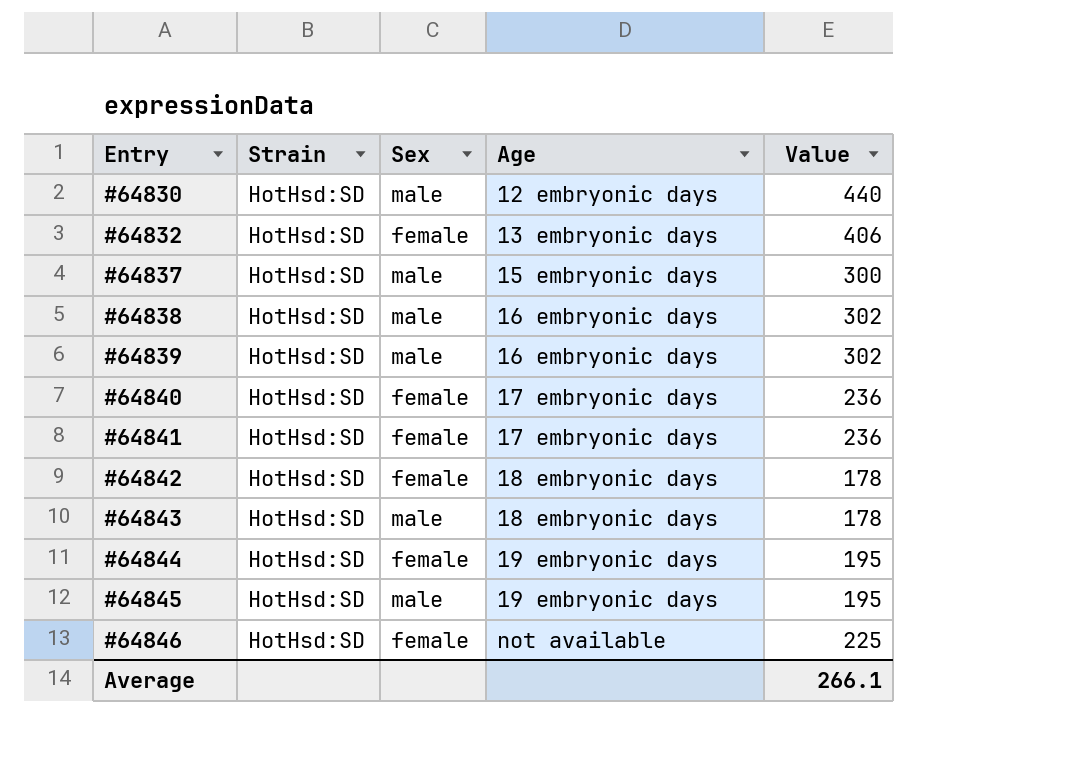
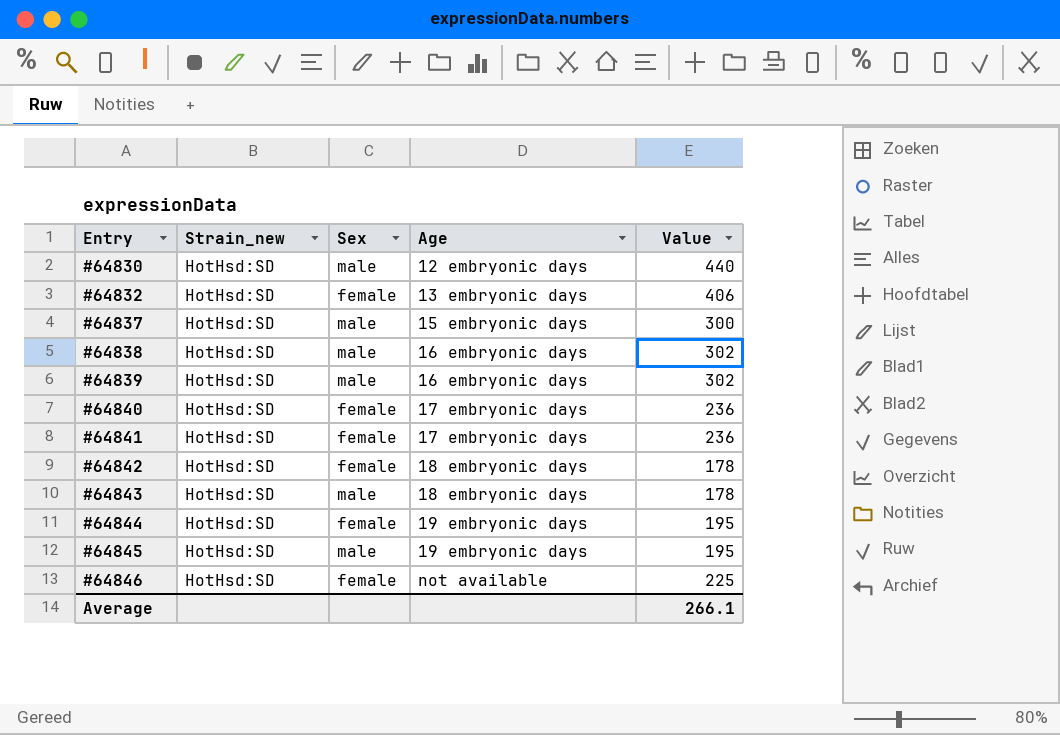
column name: Strain -> Strain_new

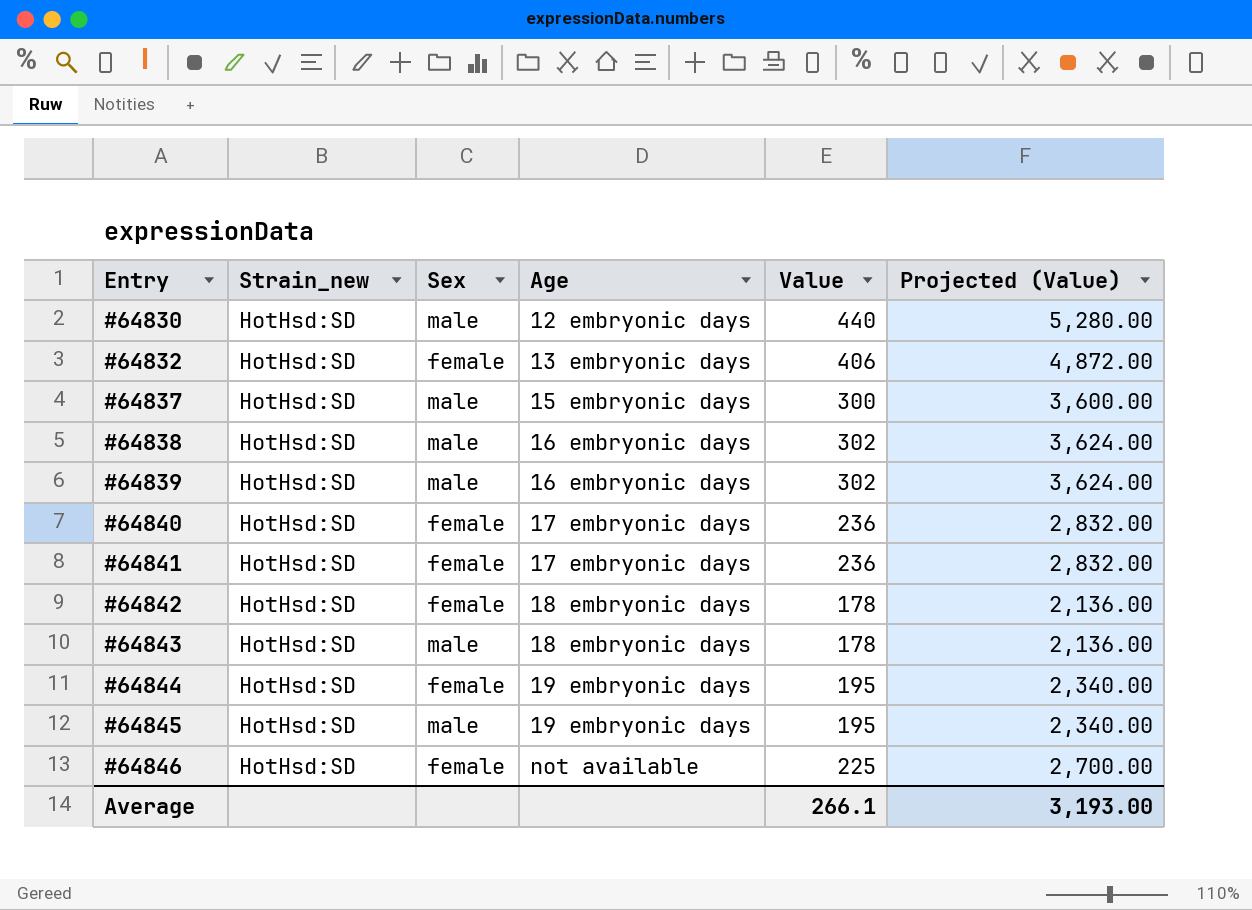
column Projected (Value) | formula: none -> [Value] * 12

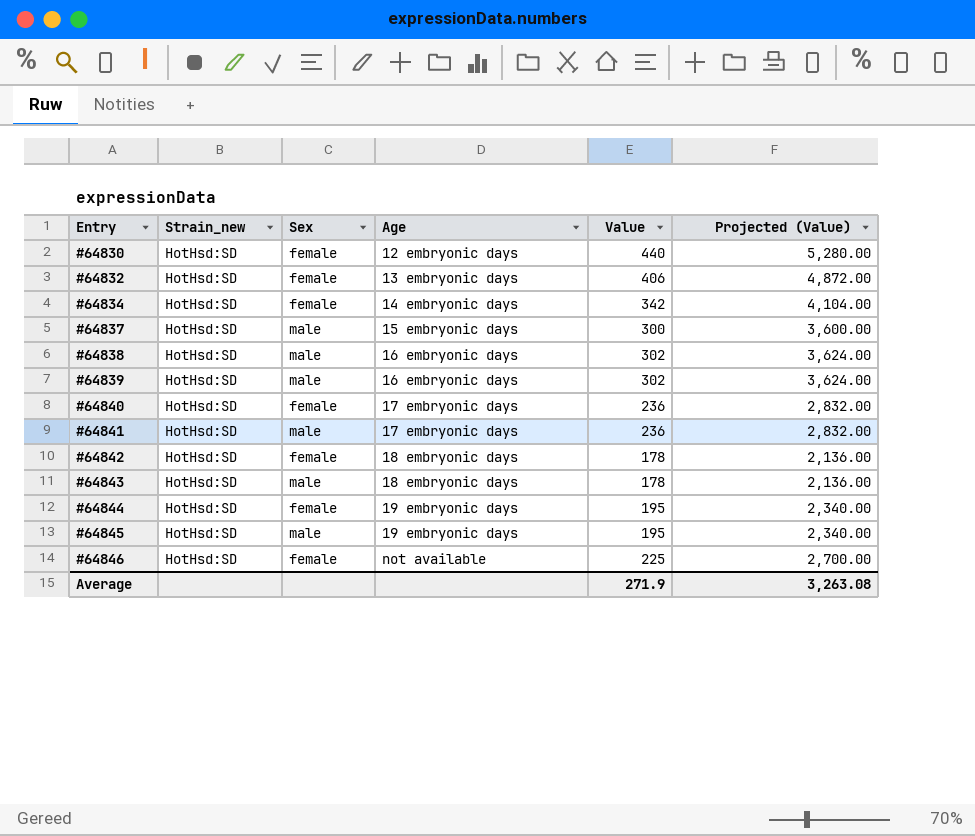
#64830 | Sex: male -> female
row #64834: none -> HotHsd:SD | female | 14 embryonic days | 342 | 4,104.00
#64841 | Sex: female -> male
Average | Value: 266.1 -> 271.9
Average | Projected (Value): 3,193.00 -> 3,263.08

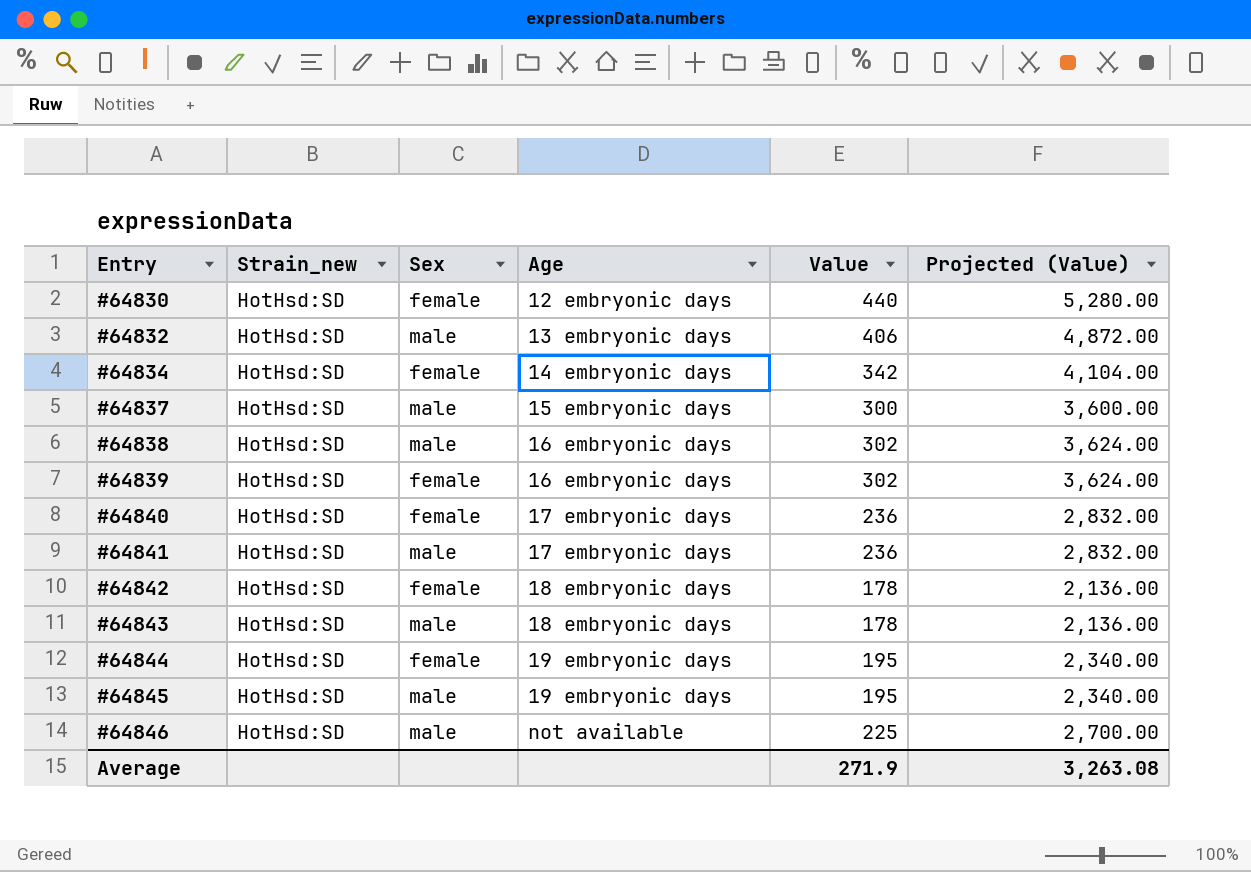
#64832 | Sex: female -> male
#64839 | Sex: male -> female
#64846 | Sex: female -> male

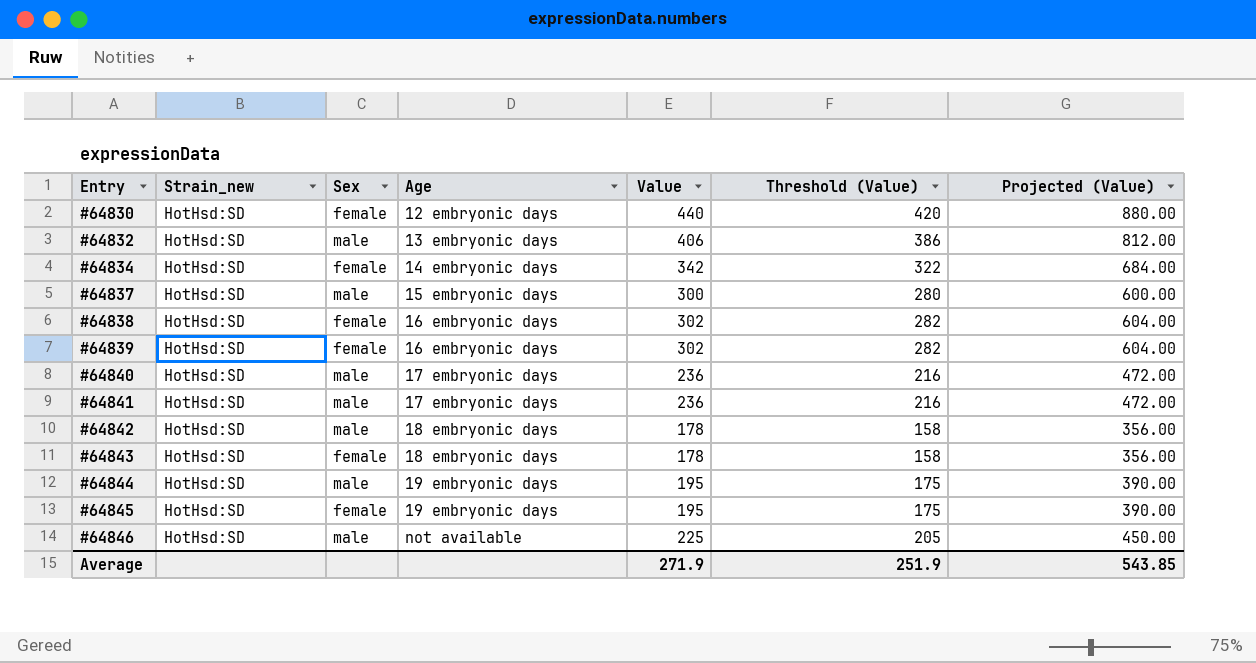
column Threshold (Value) | formula: none -> [Value] - 20
column Projected (Value) | formula: [Value] * 12 -> [Value] * 2
#64838 | Sex: male -> female
#64840 | Sex: female -> male
#64842 | Sex: female -> male
#64843 | Sex: male -> female
#64844 | Sex: female -> male
#64845 | Sex: male -> female
Average | Projected (Value): 3,263.08 -> 543.85

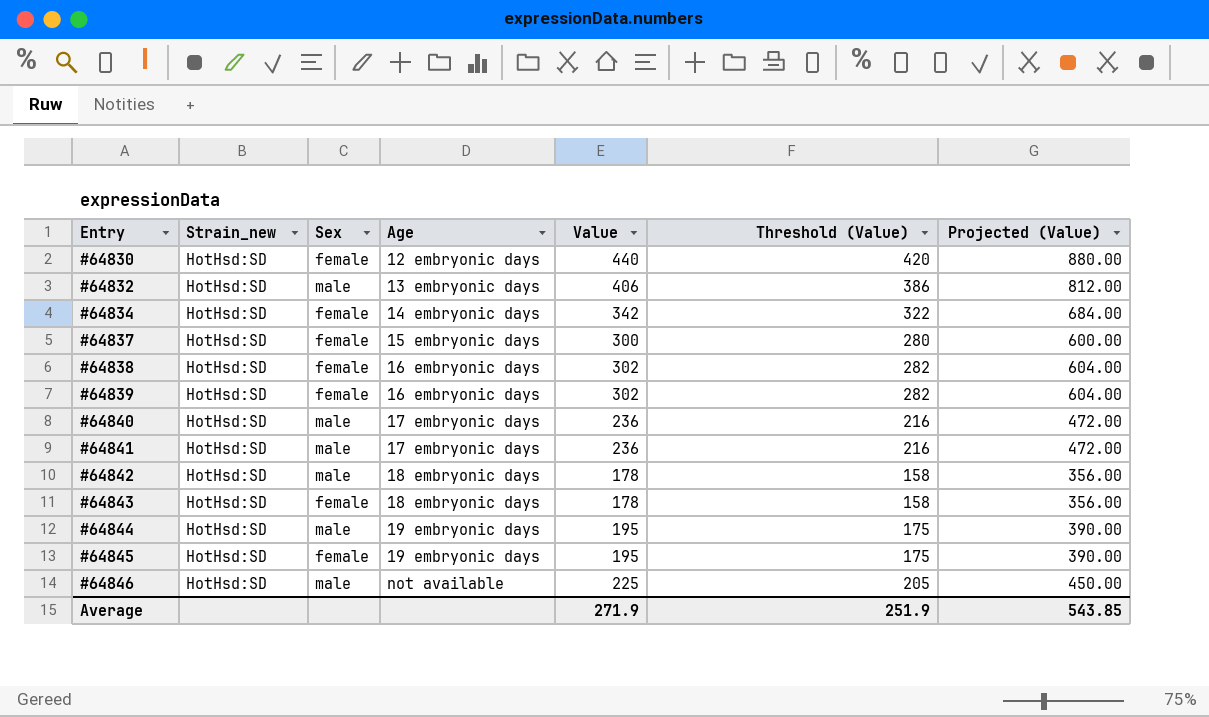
#64837 | Sex: male -> female

